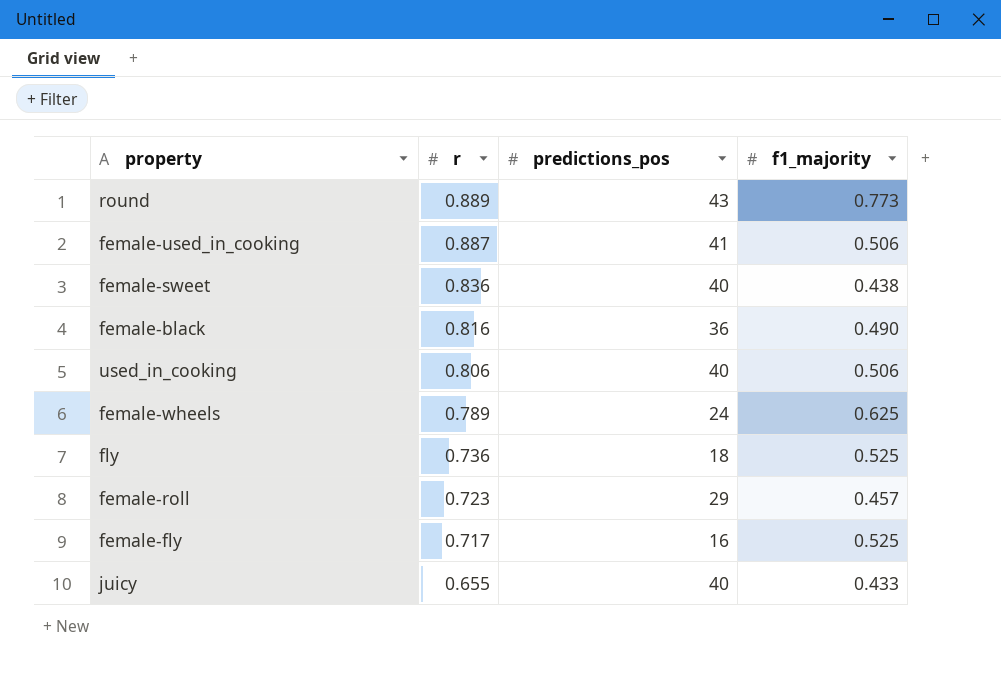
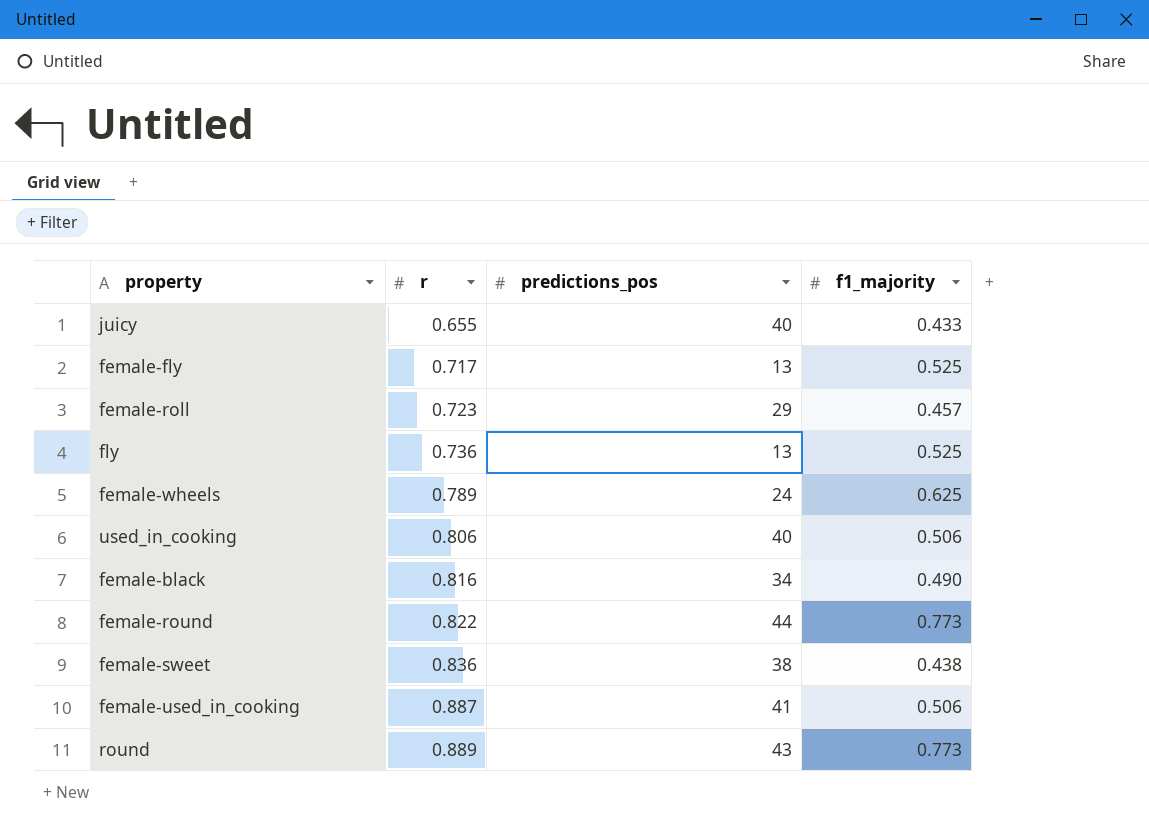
row order: r descending -> r ascending
female-fly | predictions_pos: 16 -> 13
fly | predictions_pos: 18 -> 13
female-black | predictions_pos: 36 -> 34
row female-round: none -> 0.822 | 44 | 0.773
female-sweet | predictions_pos: 40 -> 38

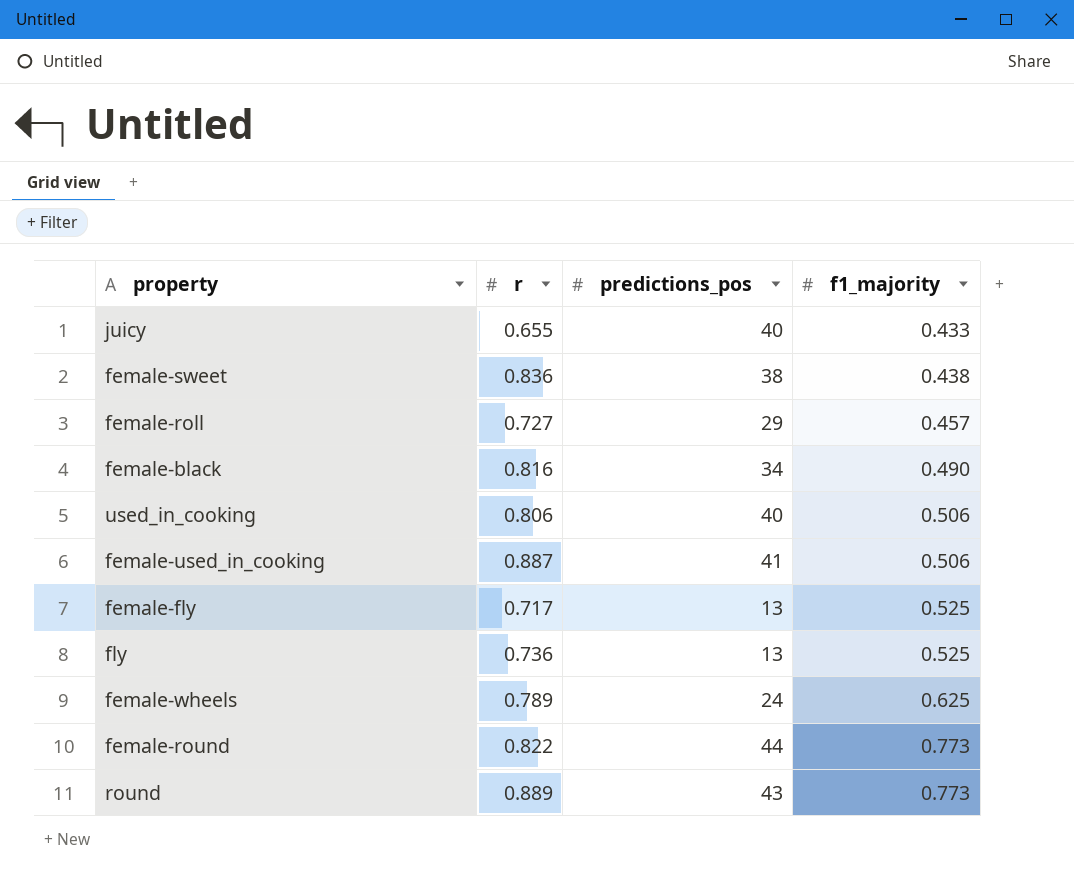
row order: r ascending -> f1_majority ascending
female-roll | r: 0.723 -> 0.727

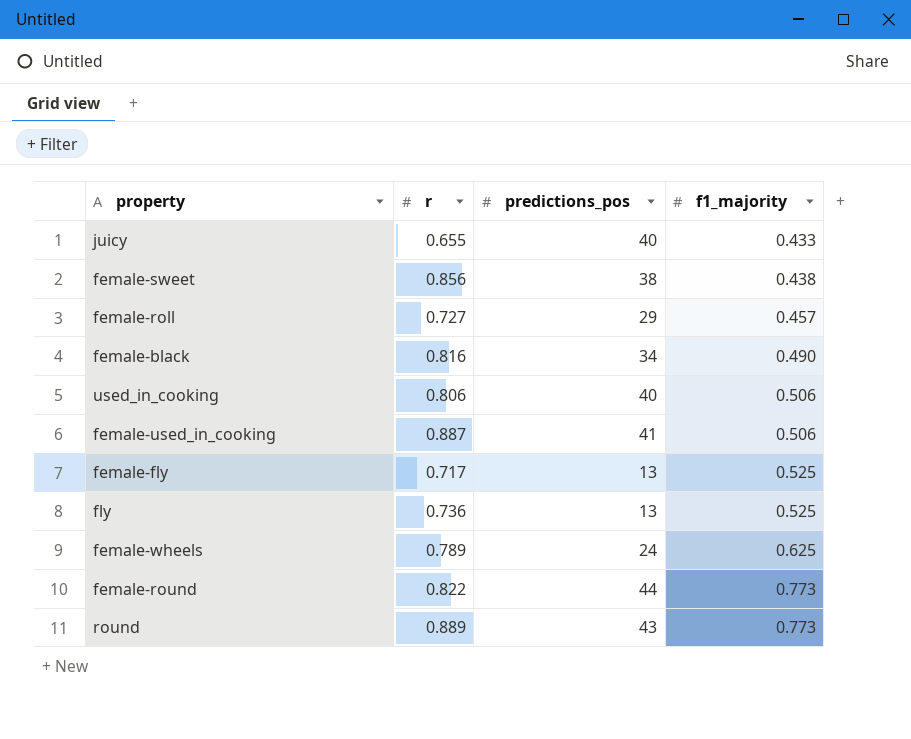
female-sweet | r: 0.836 -> 0.856

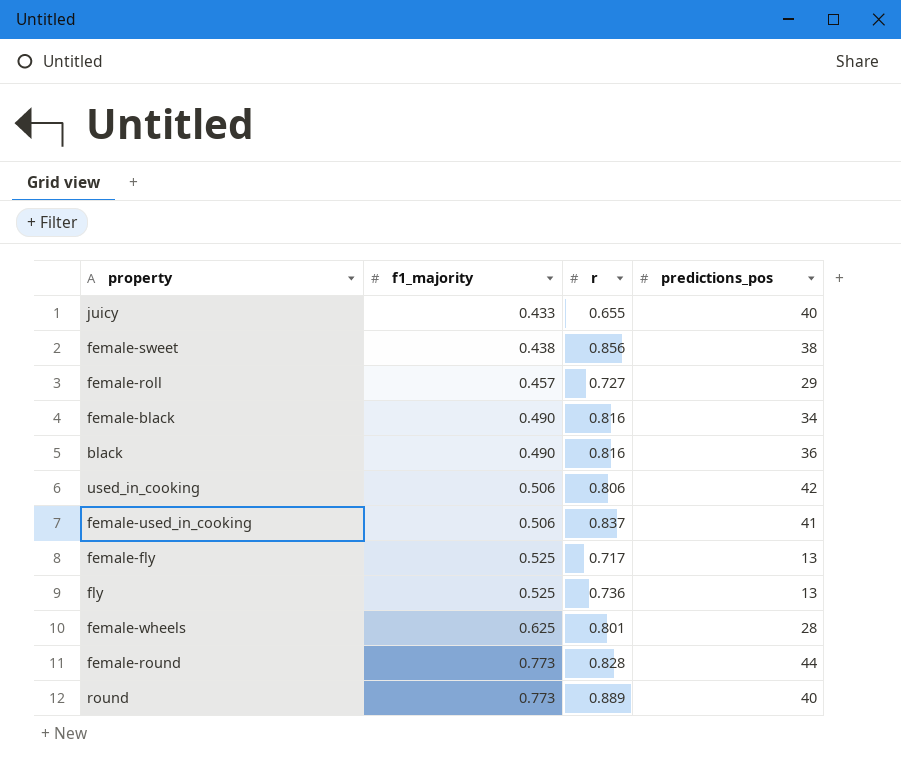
column f1_majority | position: 4 -> 2
row black: none -> 0.490 | 0.816 | 36
used_in_cooking | predictions_pos: 40 -> 42
female-used_in_cooking | r: 0.887 -> 0.837
female-wheels | r: 0.789 -> 0.801
female-wheels | predictions_pos: 24 -> 28
female-round | r: 0.822 -> 0.828
round | predictions_pos: 43 -> 40

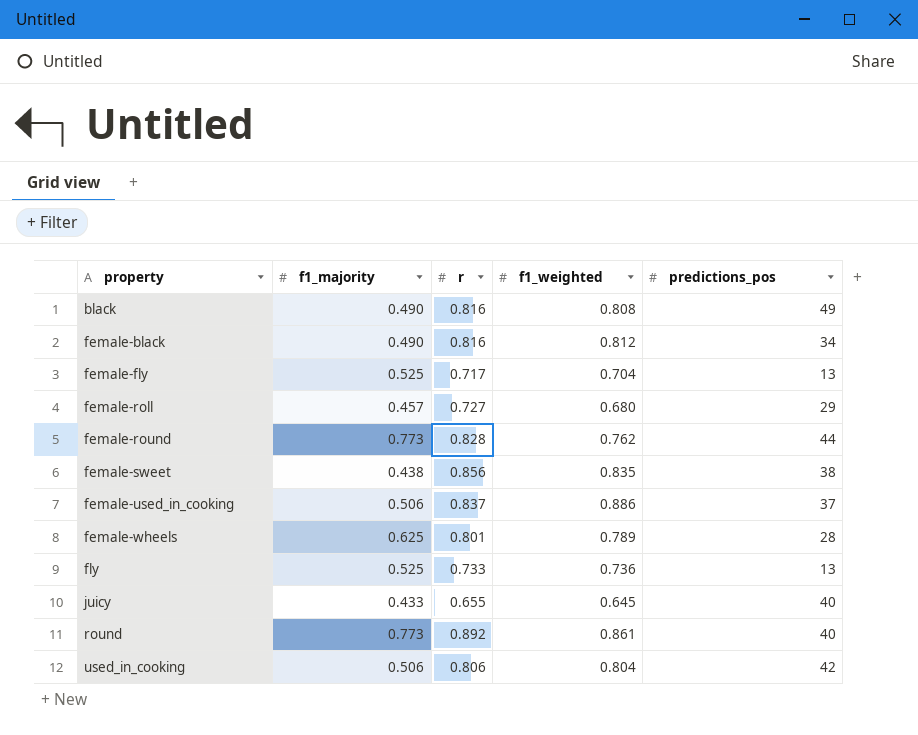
row order: f1_majority ascending -> property ascending
column f1_weighted | position: none -> 4
black | predictions_pos: 36 -> 49
female-used_in_cooking | predictions_pos: 41 -> 37
fly | r: 0.736 -> 0.733
round | r: 0.889 -> 0.892

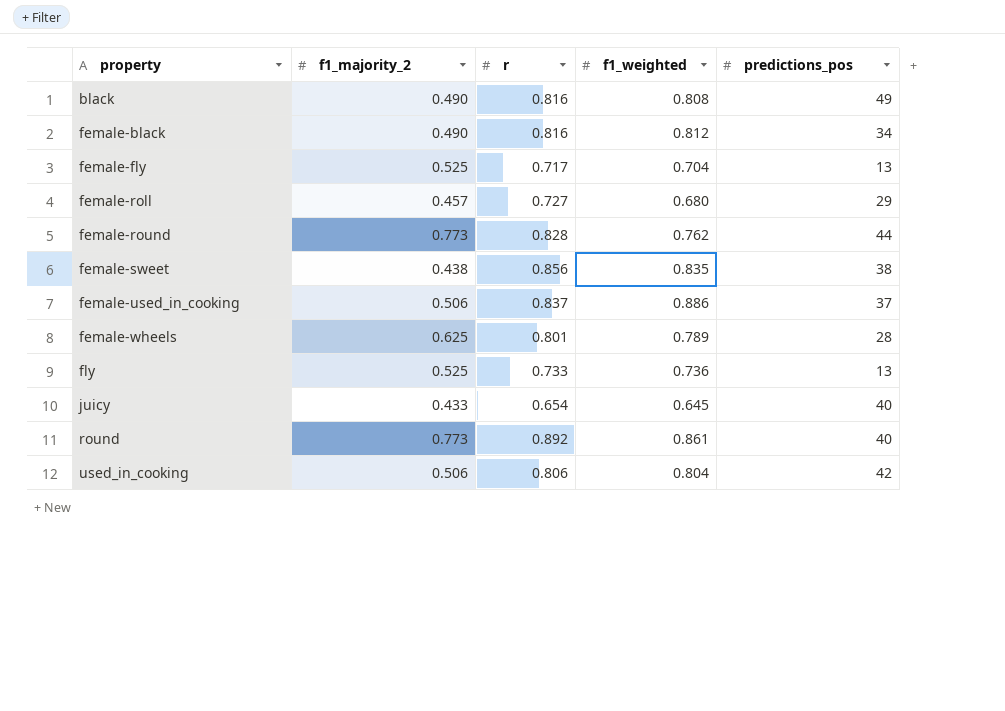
column name: f1_majority -> f1_majority_2
juicy | r: 0.655 -> 0.654

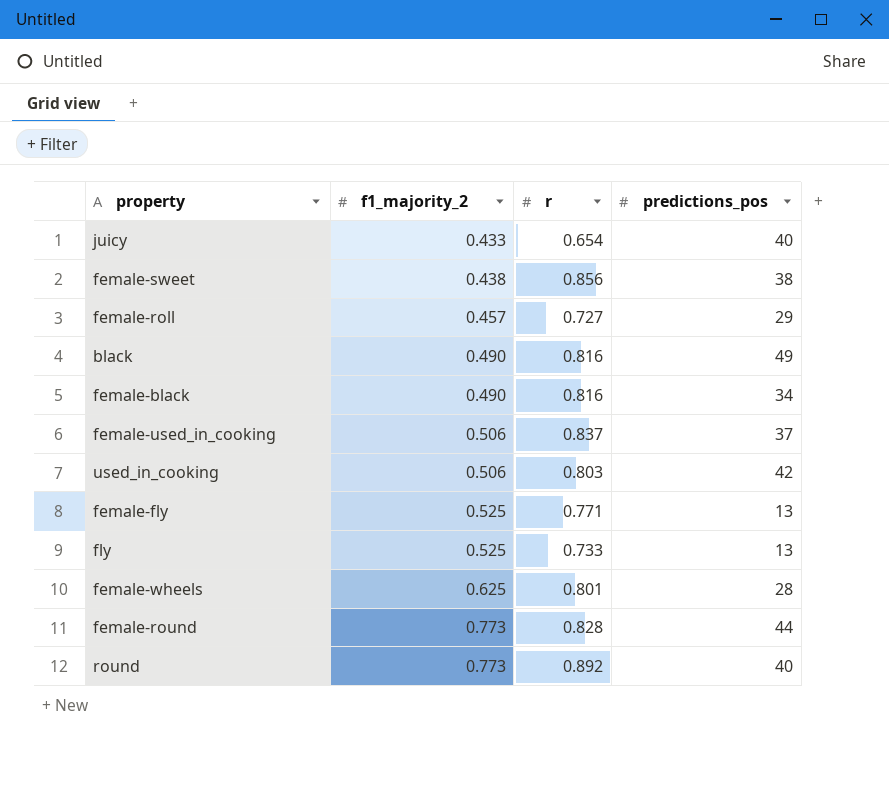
row order: property ascending -> f1_majority_2 ascending
column f1_weighted | position: 4 -> none
used_in_cooking | r: 0.806 -> 0.803
female-fly | r: 0.717 -> 0.771

